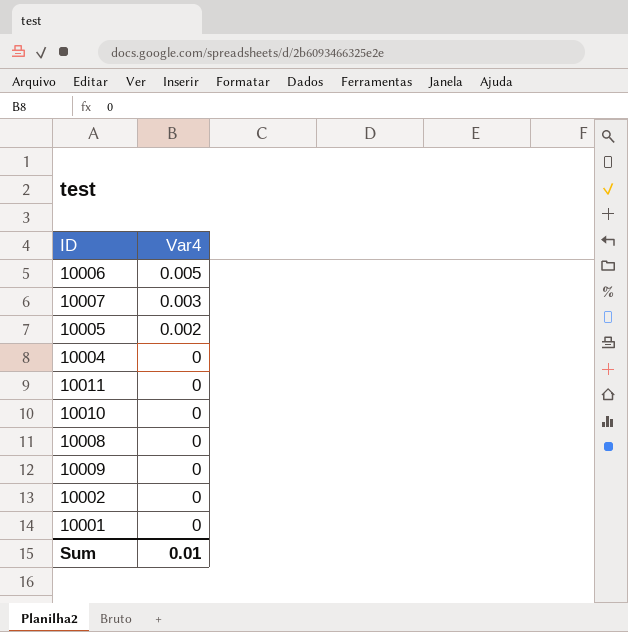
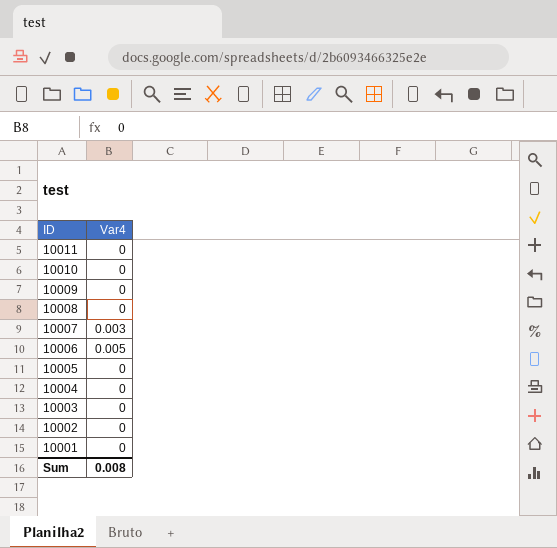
row order: Var4 descending -> ID descending
10005 | Var4: 0.002 -> 0
row 10003: none -> 0
Sum | Var4: 0.01 -> 0.008

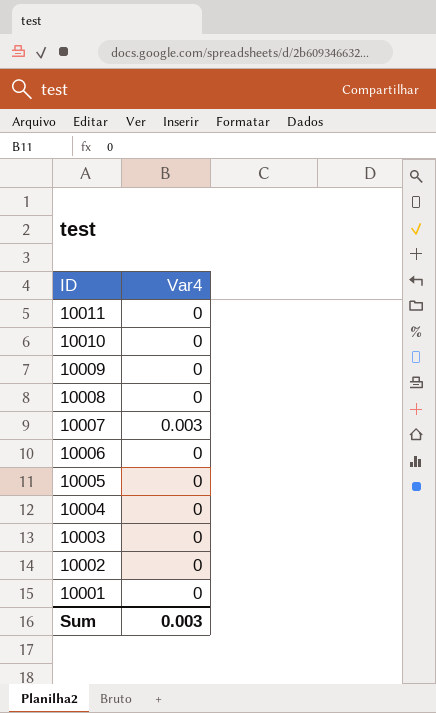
10006 | Var4: 0.005 -> 0
Sum | Var4: 0.008 -> 0.003

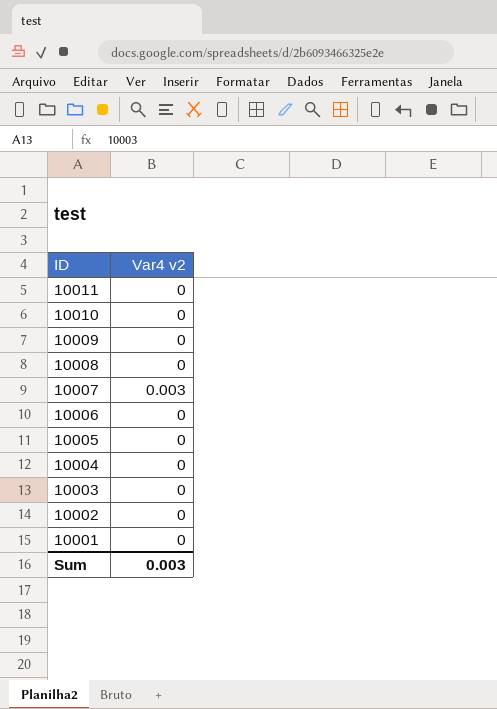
column name: Var4 -> Var4 v2

